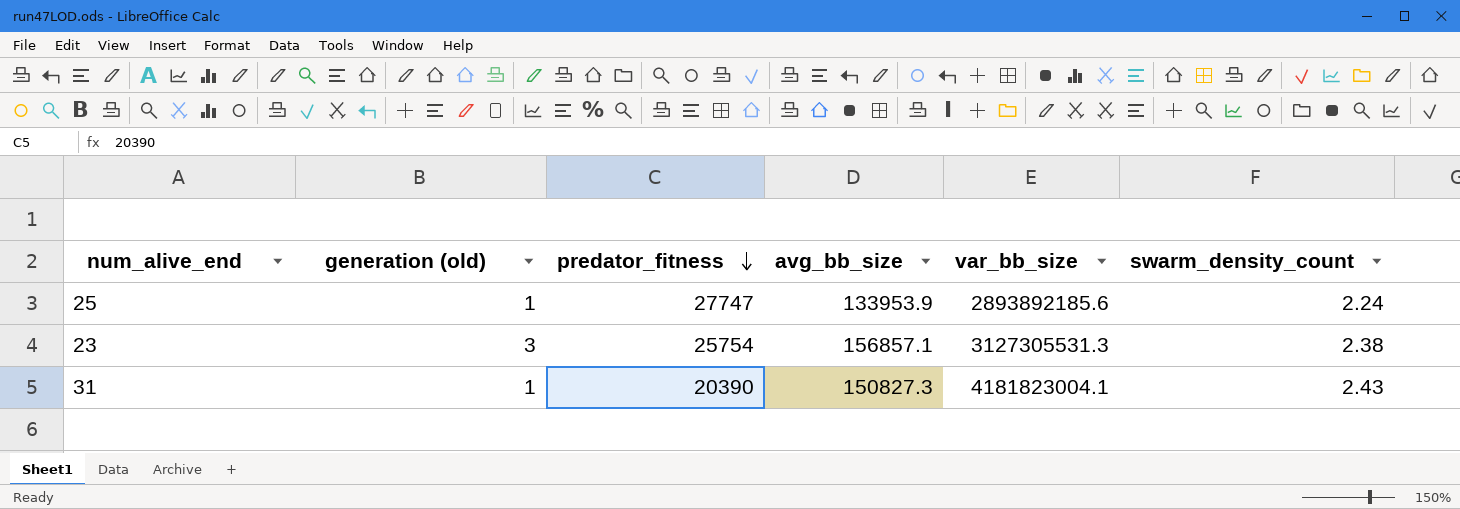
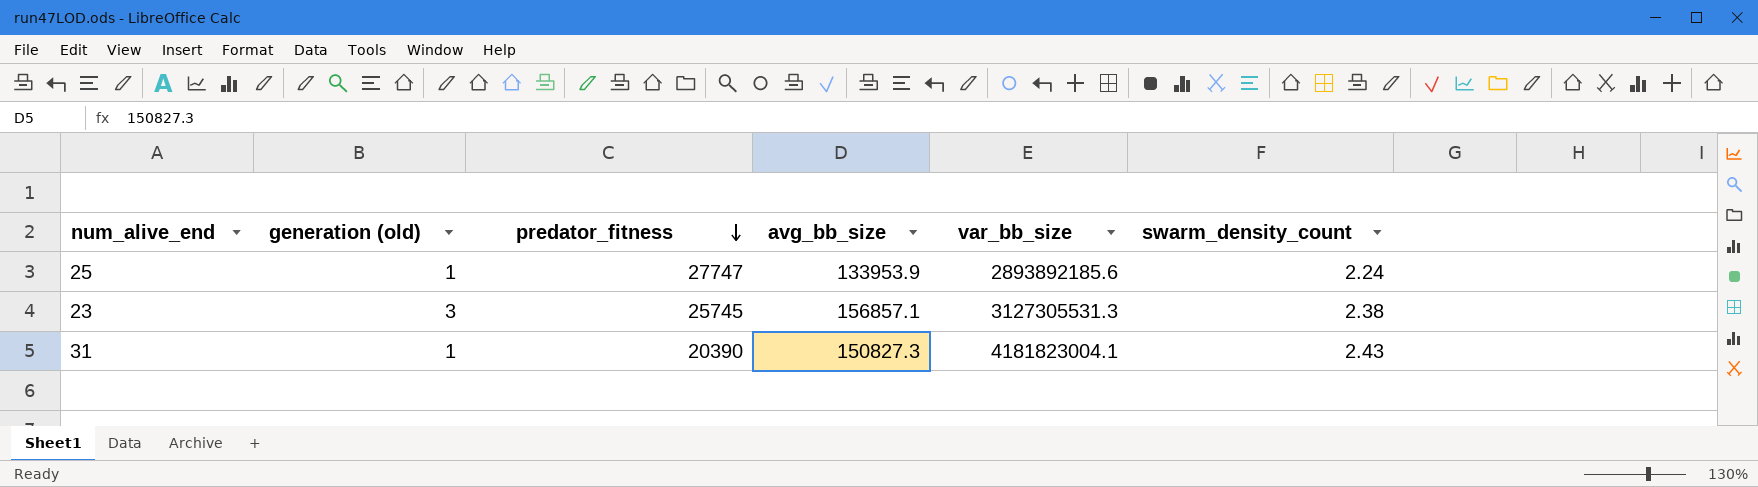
23 | predator_fitness: 25754 -> 25745

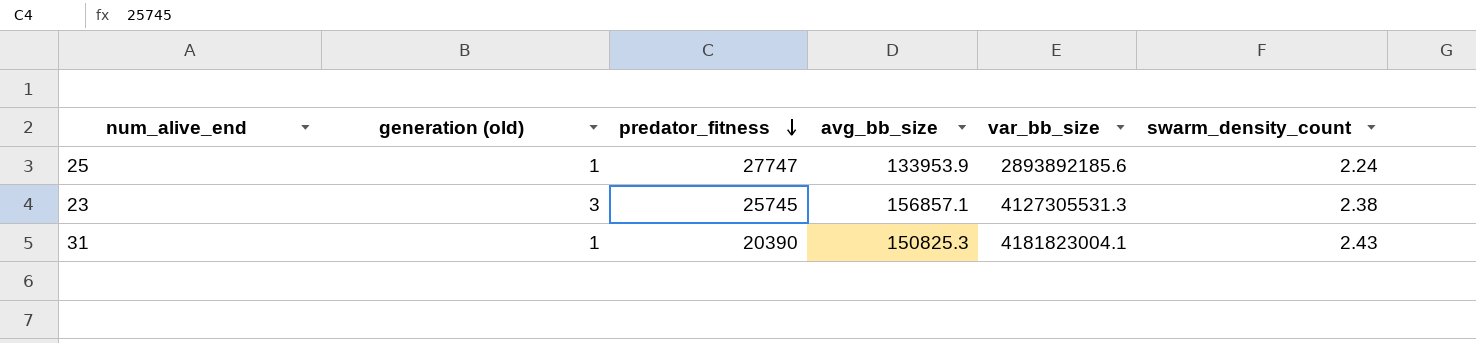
23 | var_bb_size: 3127305531.3 -> 4127305531.3
31 | avg_bb_size: 150827.3 -> 150825.3

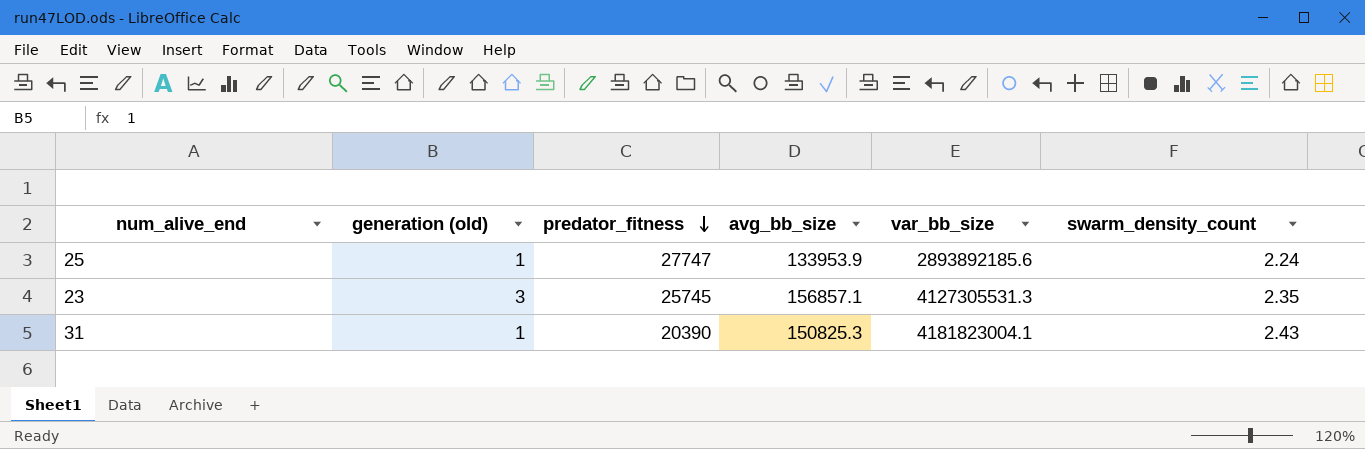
23 | swarm_density_count: 2.38 -> 2.35

